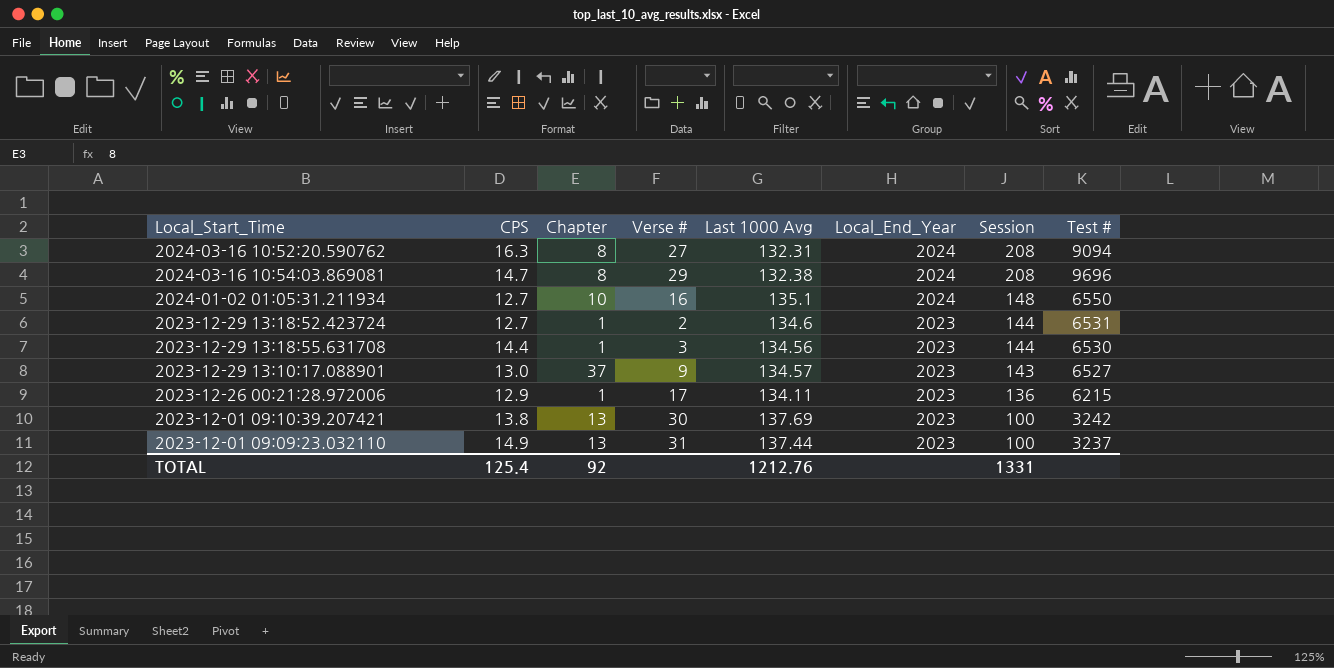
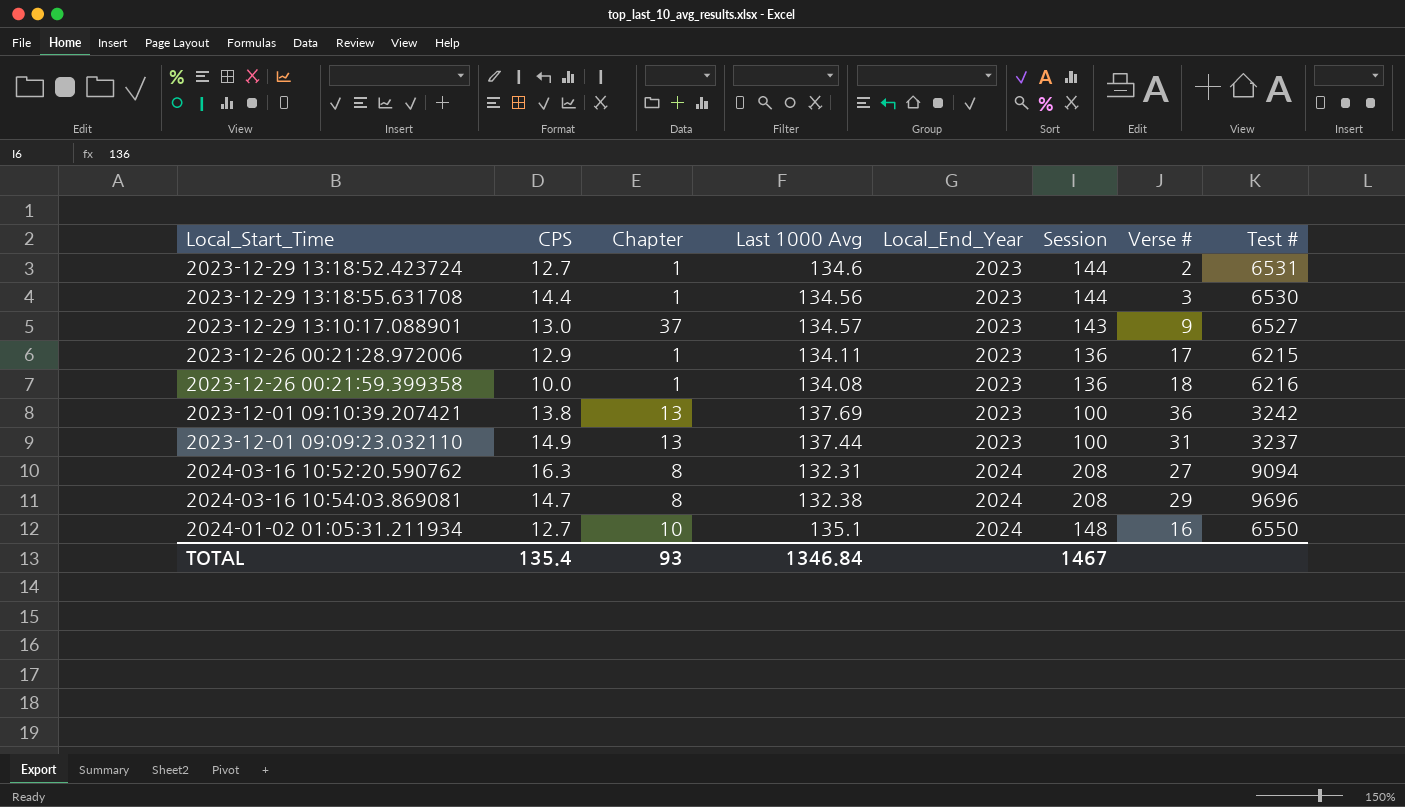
row order: Local_End_Year descending -> Local_End_Year ascending
column Verse # | position: 4 -> 7
row 2023-12-26 00:21:59.399358: none -> 10.0 | 1 | 134.08 | 2023 | 136 | 18 | 6216
2023-12-01 09:10:39.207421 | Verse #: 30 -> 36
TOTAL | CPS: 125.4 -> 135.4
TOTAL | Chapter: 92 -> 93
TOTAL | Last 1000 Avg: 1212.76 -> 1346.84
TOTAL | Session: 1331 -> 1467

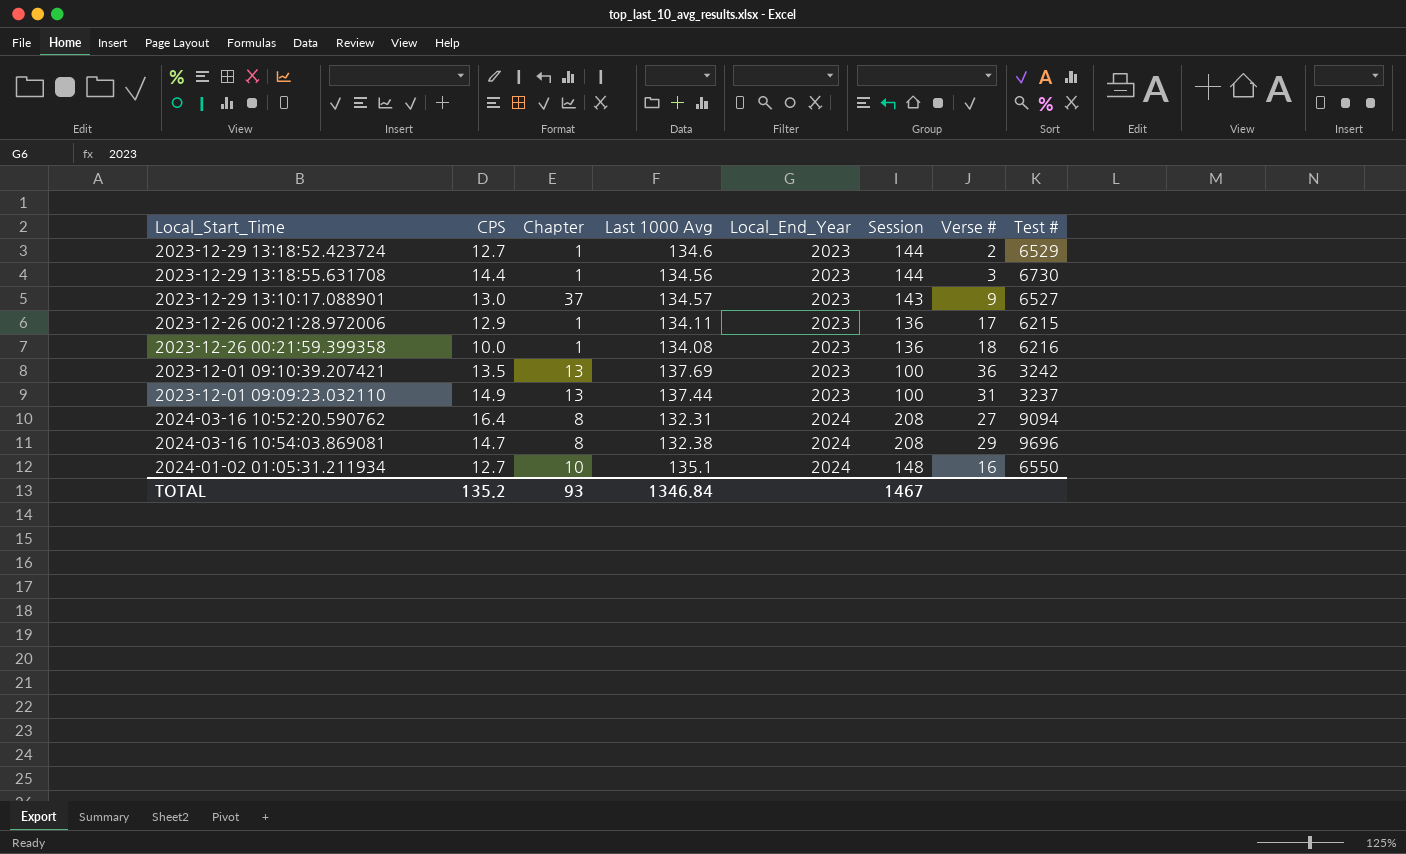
2023-12-29 13:18:52.423724 | Test #: 6531 -> 6529
2023-12-29 13:18:55.631708 | Test #: 6530 -> 6730
2023-12-01 09:10:39.207421 | CPS: 13.8 -> 13.5
2024-03-16 10:52:20.590762 | CPS: 16.3 -> 16.4
TOTAL | CPS: 135.4 -> 135.2

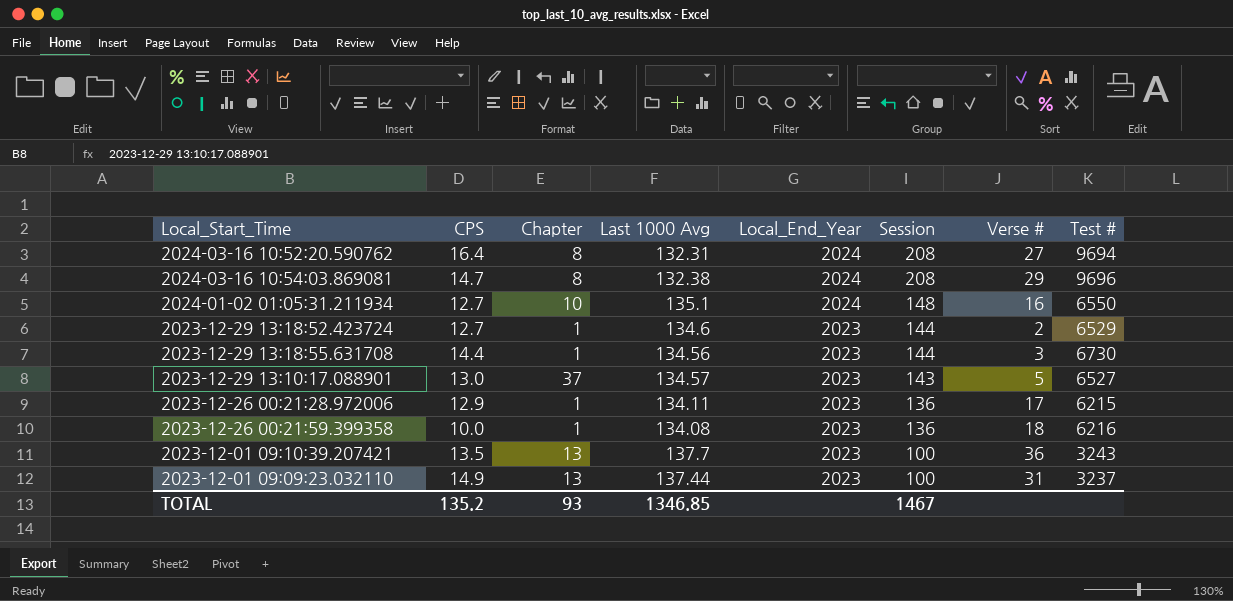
row order: Local_End_Year ascending -> Local_End_Year descending
2024-03-16 10:52:20.590762 | Test #: 9094 -> 9694
2023-12-29 13:10:17.088901 | Verse #: 9 -> 5
2023-12-01 09:10:39.207421 | Last 1000 Avg: 137.69 -> 137.7
2023-12-01 09:10:39.207421 | Test #: 3242 -> 3243
TOTAL | Last 1000 Avg: 1346.84 -> 1346.85

